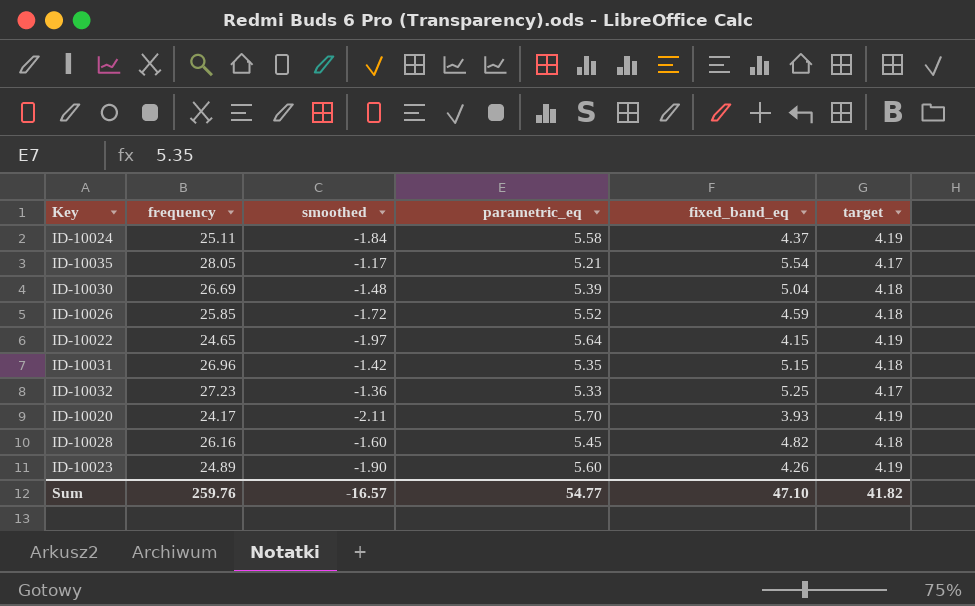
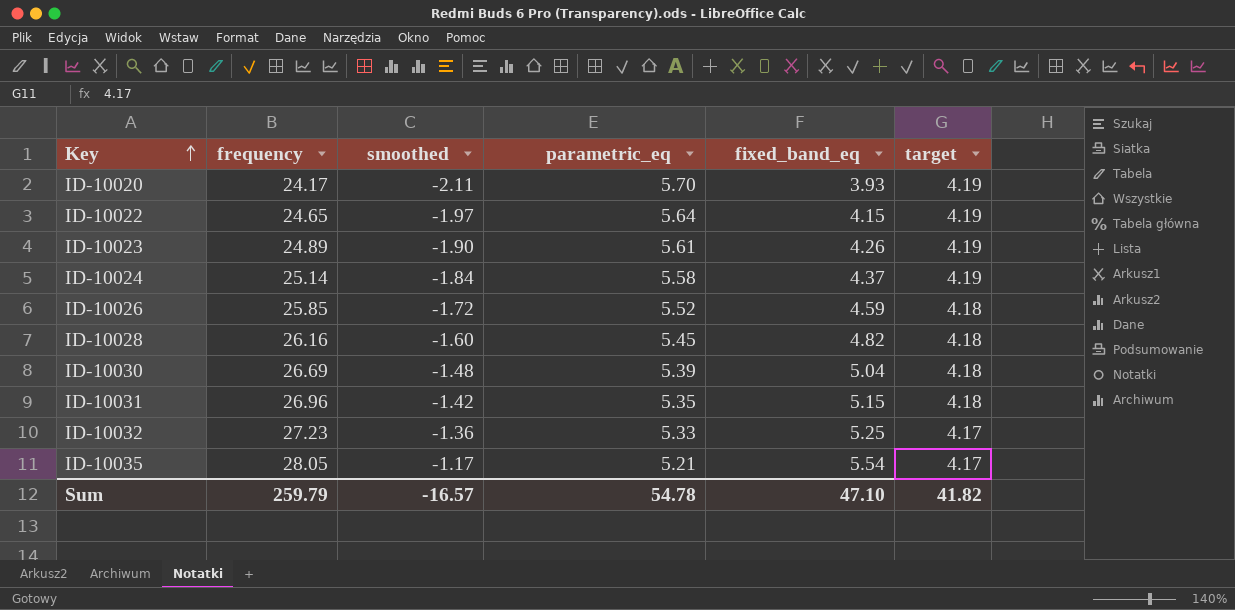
row order: none -> Key ascending
ID-10023 | parametric_eq: 5.60 -> 5.61
ID-10024 | frequency: 25.11 -> 25.14
Sum | frequency: 259.76 -> 259.79
Sum | parametric_eq: 54.77 -> 54.78

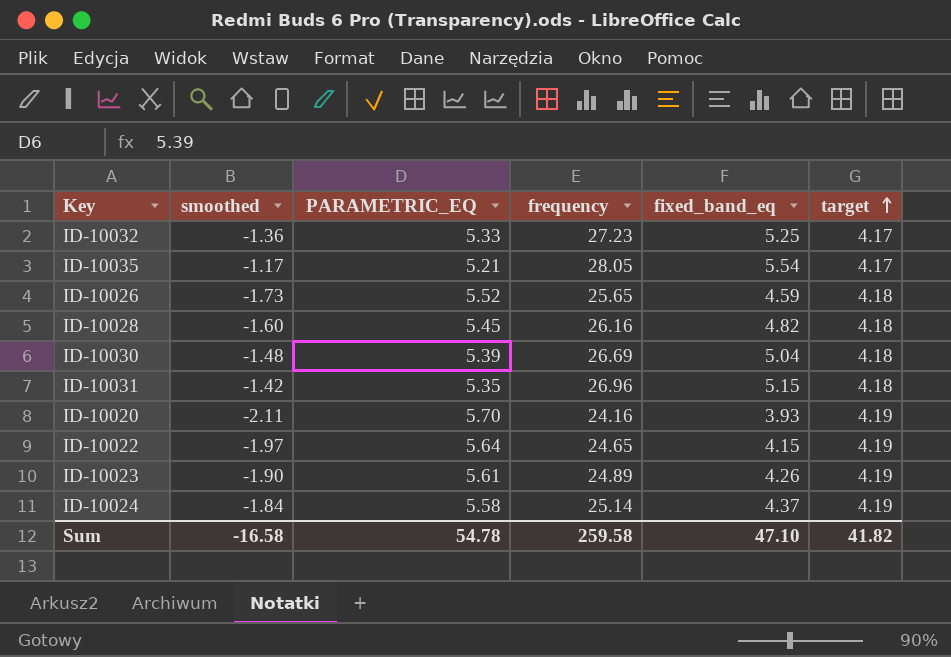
row order: Key ascending -> target ascending
column name: parametric_eq -> PARAMETRIC_EQ
column frequency | position: 2 -> 4
ID-10026 | smoothed: -1.72 -> -1.73
ID-10026 | frequency: 25.85 -> 25.65
ID-10020 | frequency: 24.17 -> 24.16
Sum | smoothed: -16.57 -> -16.58
Sum | frequency: 259.79 -> 259.58

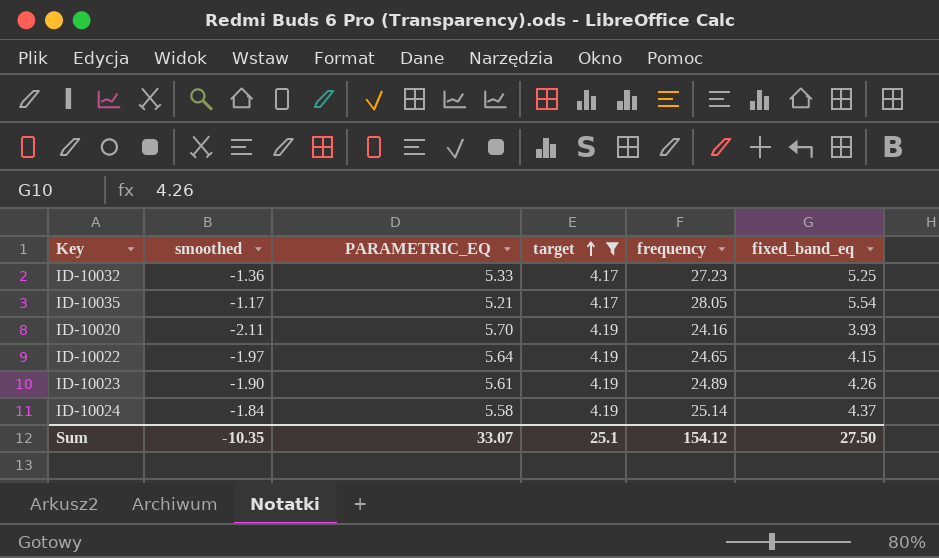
filter: none -> target != 4.18
column target | position: 6 -> 4
Sum | smoothed: -16.58 -> -10.35
Sum | PARAMETRIC_EQ: 54.78 -> 33.07
Sum | target: 41.82 -> 25.1
Sum | frequency: 259.58 -> 154.12
Sum | fixed_band_eq: 47.10 -> 27.50

